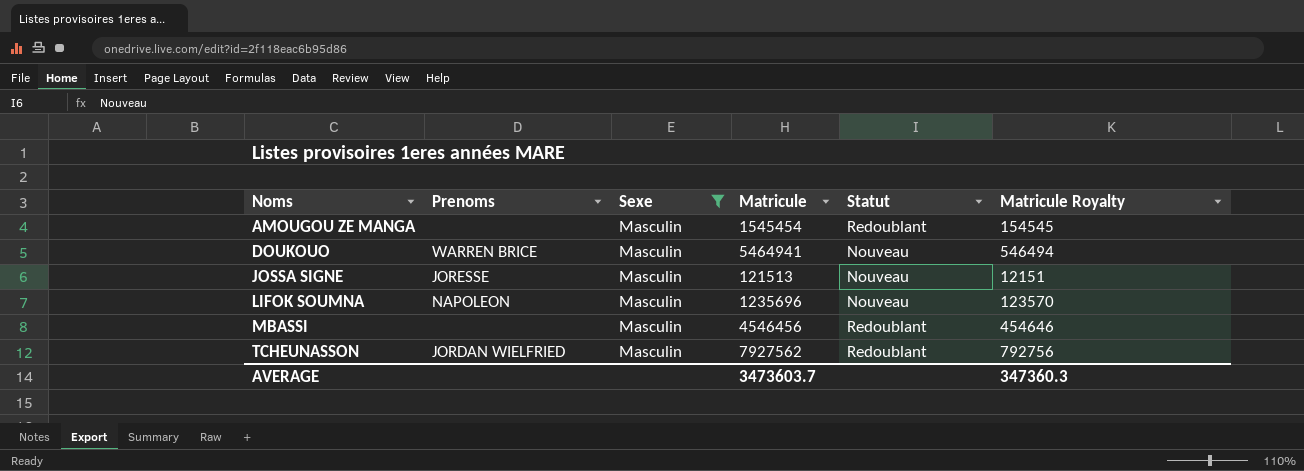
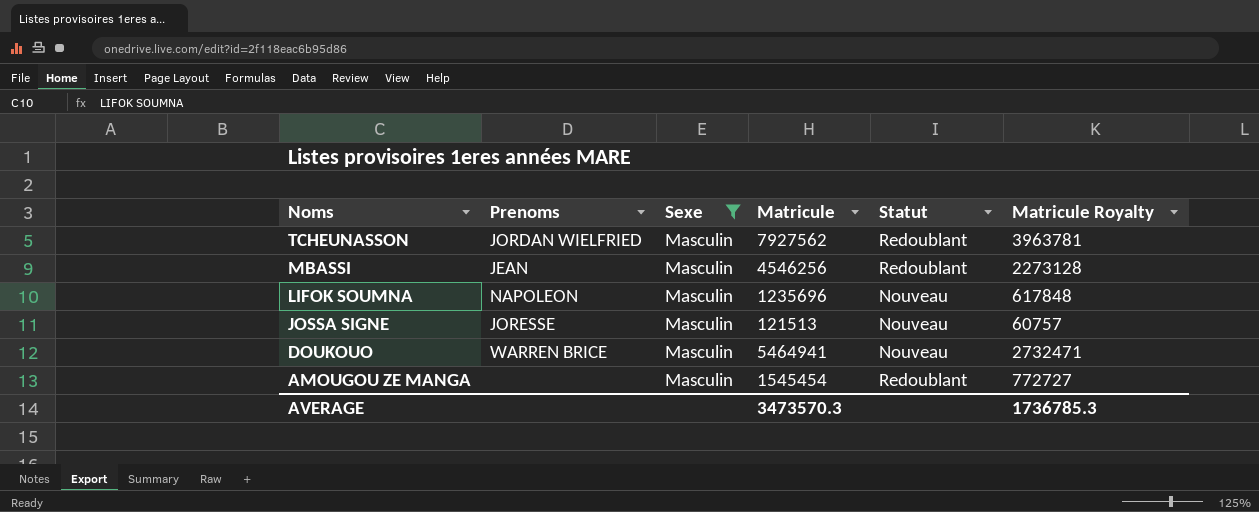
row order: Noms ascending -> Noms descending
column Matricule Royalty | formula: [Matricule] * 0.1 -> [Matricule] * 0.5
MBASSI | Prenoms: none -> JEAN
MBASSI | Matricule: 4546456 -> 4546256
AVERAGE | Matricule: 3473603.7 -> 3473570.3
AVERAGE | Matricule Royalty: 347360.3 -> 1736785.3

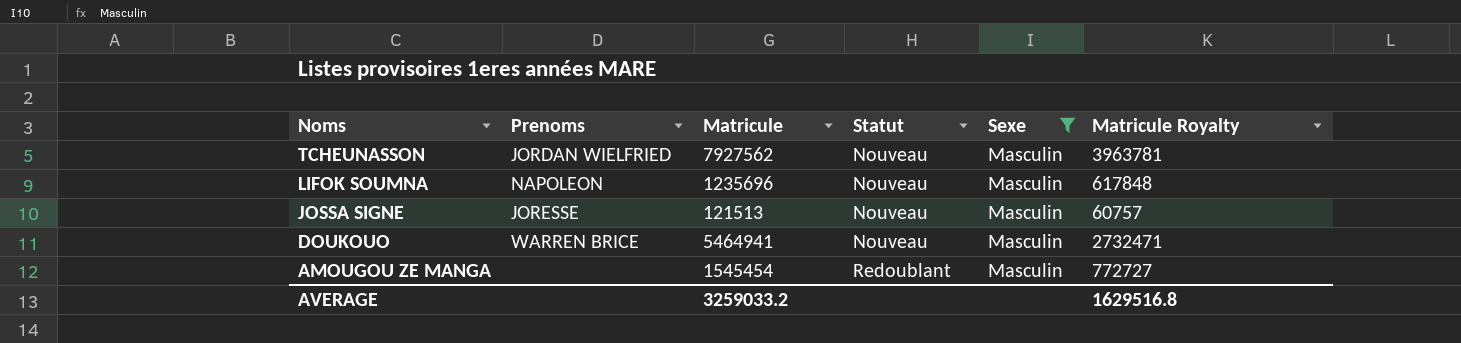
column Sexe | position: 3 -> 5
row MBASSI: JEAN | Masculin | 4546256 | Redoublant | 2273128 -> none
TCHEUNASSON | Statut: Redoublant -> Nouveau
AVERAGE | Matricule: 3473570.3 -> 3259033.2
AVERAGE | Matricule Royalty: 1736785.3 -> 1629516.8

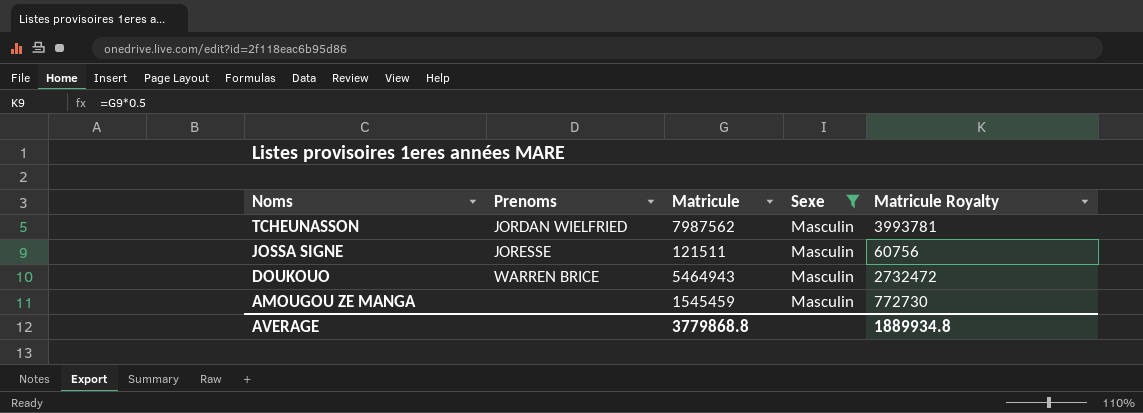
column Statut | position: 4 -> none
row LIFOK SOUMNA: NAPOLEON | 1235696 | Nouveau | Masculin | 617848 -> none
TCHEUNASSON | Matricule: 7927562 -> 7987562
TCHEUNASSON | Matricule Royalty: 3963781 -> 3993781
JOSSA SIGNE | Matricule: 121513 -> 121511
JOSSA SIGNE | Matricule Royalty: 60757 -> 60756
DOUKOUO | Matricule: 5464941 -> 5464943
DOUKOUO | Matricule Royalty: 2732471 -> 2732472
AMOUGOU ZE MANGA | Matricule: 1545454 -> 1545459
AMOUGOU ZE MANGA | Matricule Royalty: 772727 -> 772730
AVERAGE | Matricule: 3259033.2 -> 3779868.8
AVERAGE | Matricule Royalty: 1629516.8 -> 1889934.8

